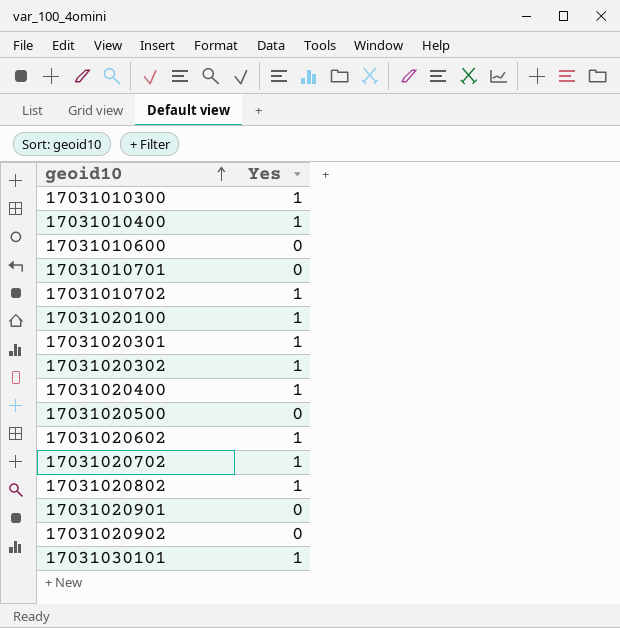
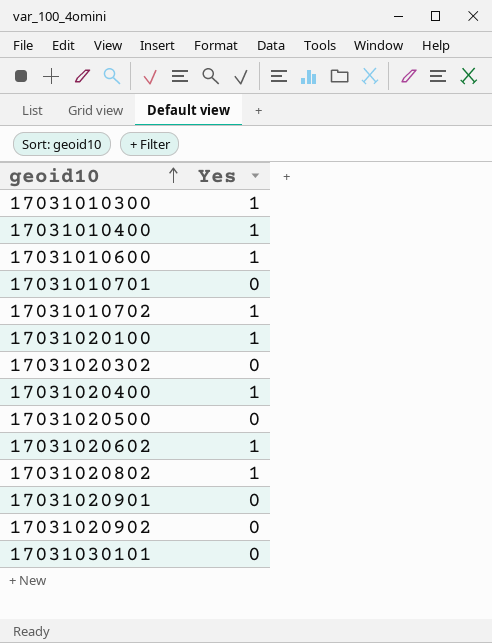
row 17031020301: 1 -> none
row 17031020702: 1 -> none
17031010600 | Yes: 0 -> 1
17031020302 | Yes: 1 -> 0
17031030101 | Yes: 1 -> 0

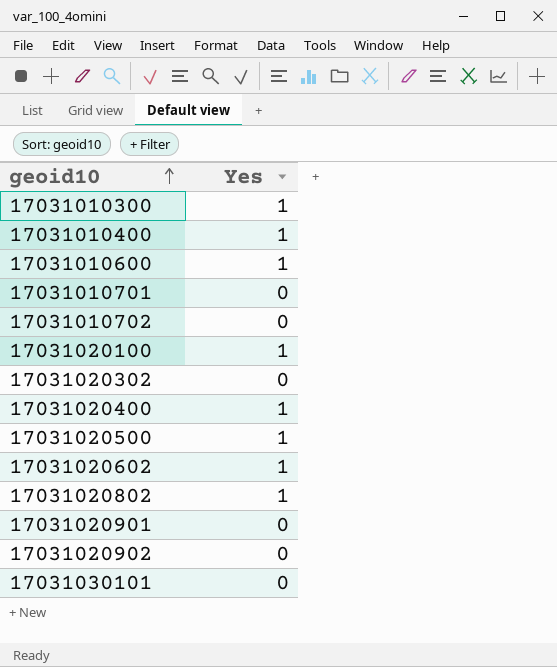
17031010702 | Yes: 1 -> 0
17031020500 | Yes: 0 -> 1

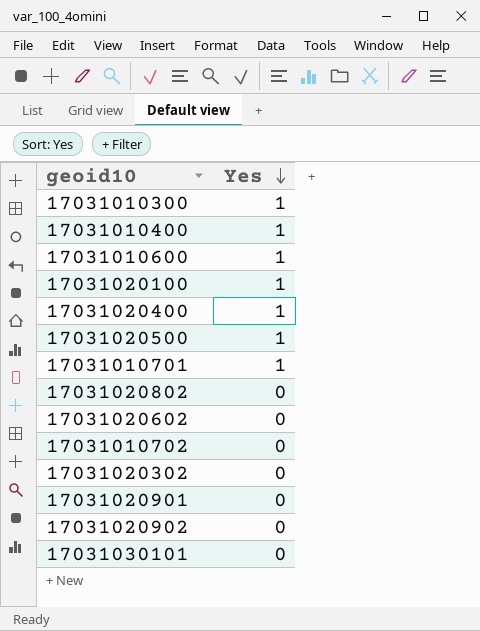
row order: geoid10 ascending -> Yes descending
17031010701 | Yes: 0 -> 1
17031020802 | Yes: 1 -> 0
17031020602 | Yes: 1 -> 0

